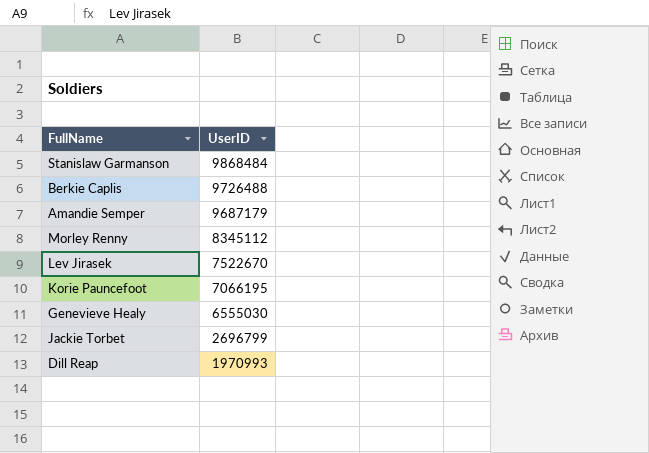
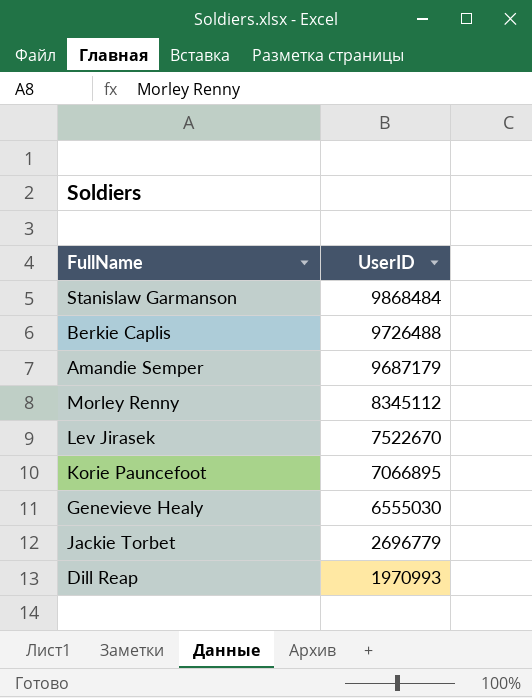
Korie Pauncefoot | UserID: 7066195 -> 7066895
Jackie Torbet | UserID: 2696799 -> 2696779

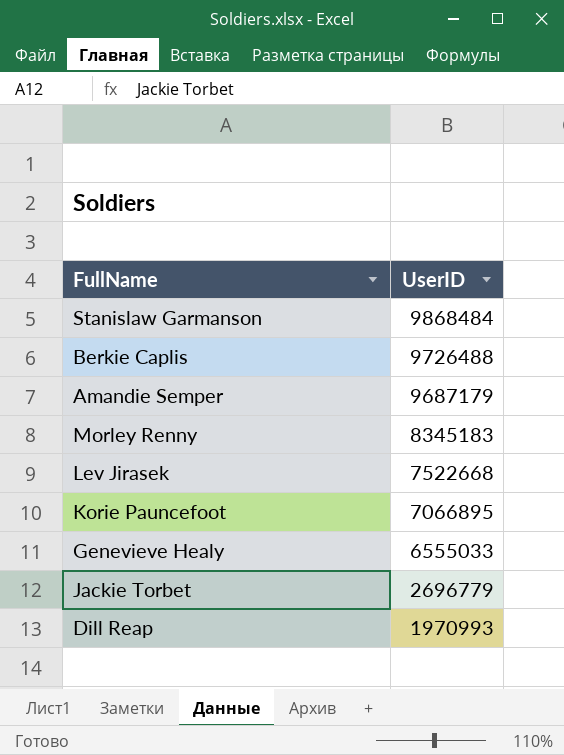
Morley Renny | UserID: 8345112 -> 8345183
Lev Jirasek | UserID: 7522670 -> 7522668
Genevieve Healy | UserID: 6555030 -> 6555033

